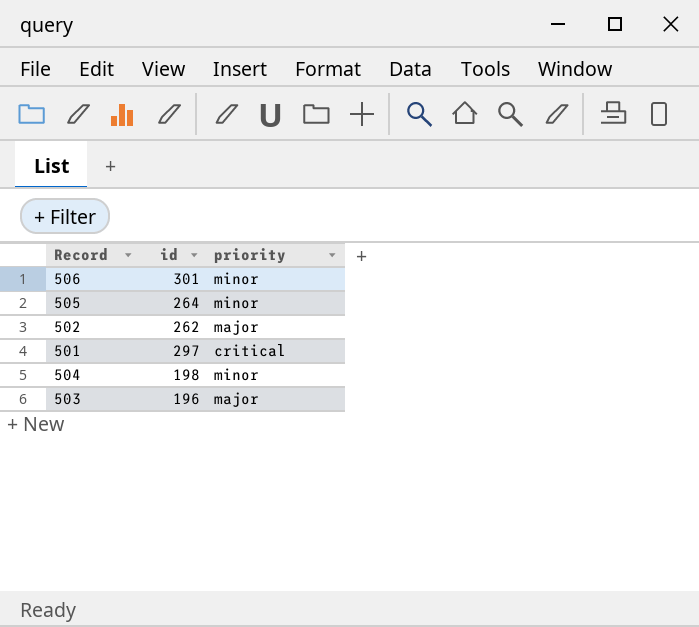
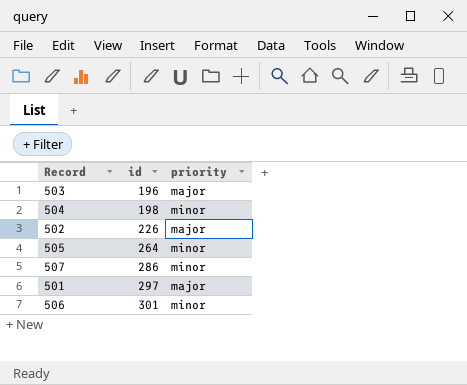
row order: none -> id ascending
502 | id: 262 -> 226
row 507: none -> 286 | minor
501 | priority: critical -> major

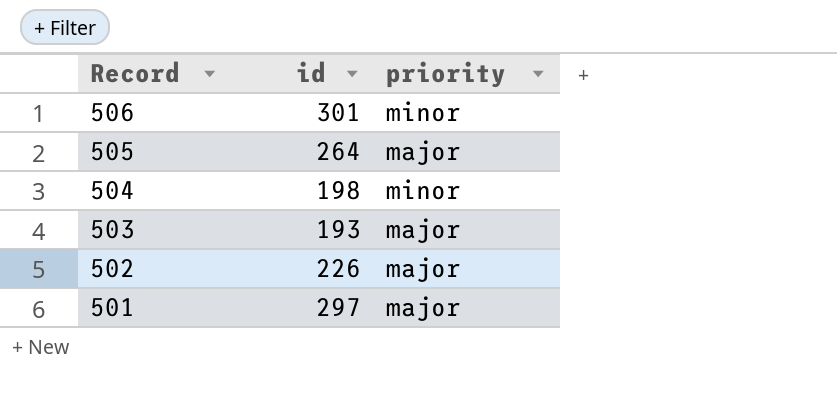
row order: id ascending -> Record descending
row 507: 286 | minor -> none
505 | priority: minor -> major
503 | id: 196 -> 193

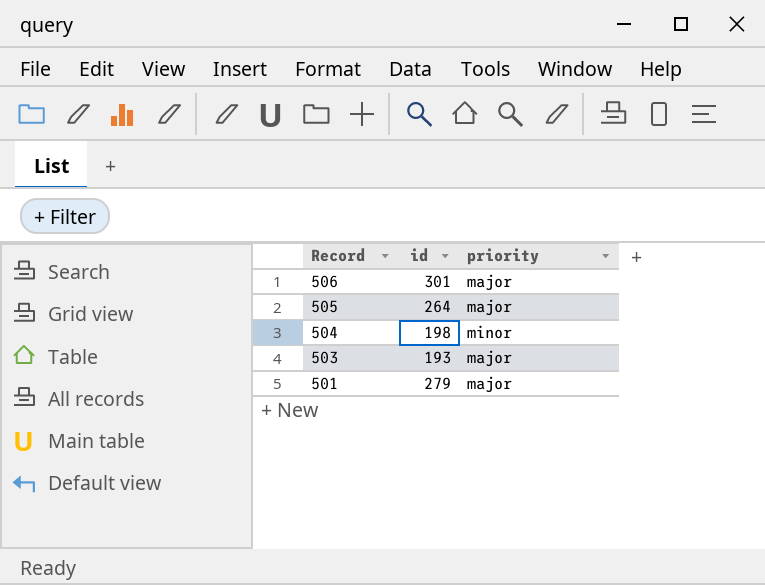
row 502: 226 | major -> none
506 | priority: minor -> major
501 | id: 297 -> 279

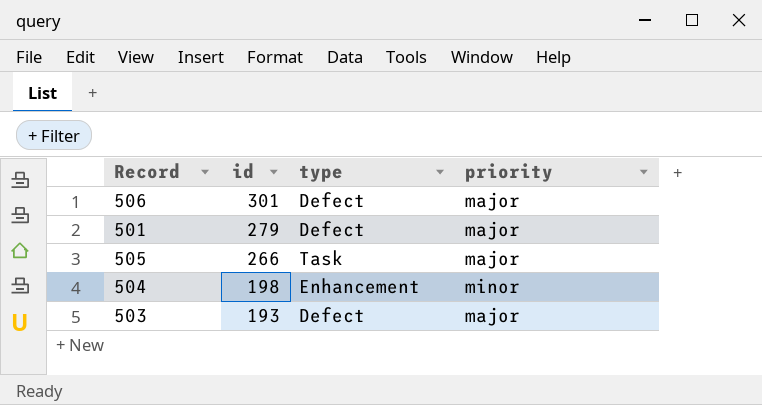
row order: Record descending -> id descending
column type | position: none -> 3
505 | id: 264 -> 266

